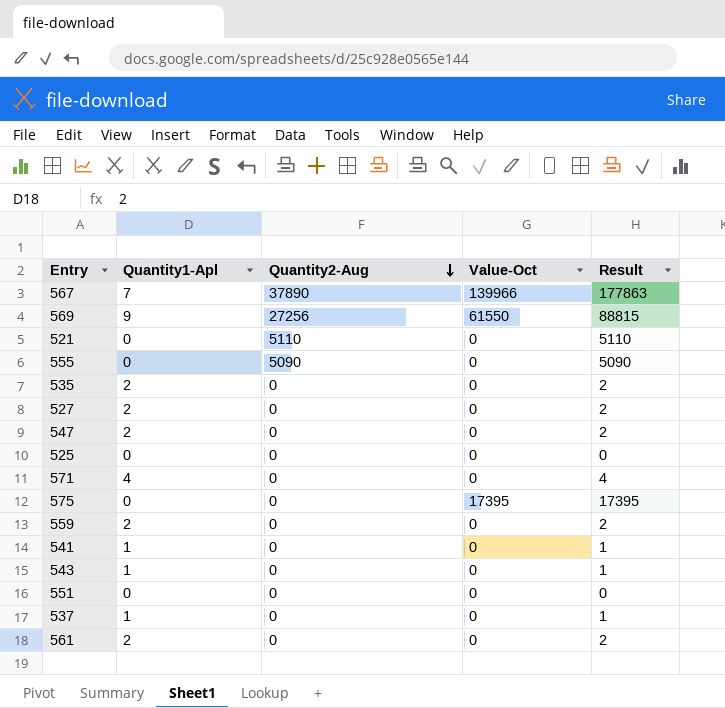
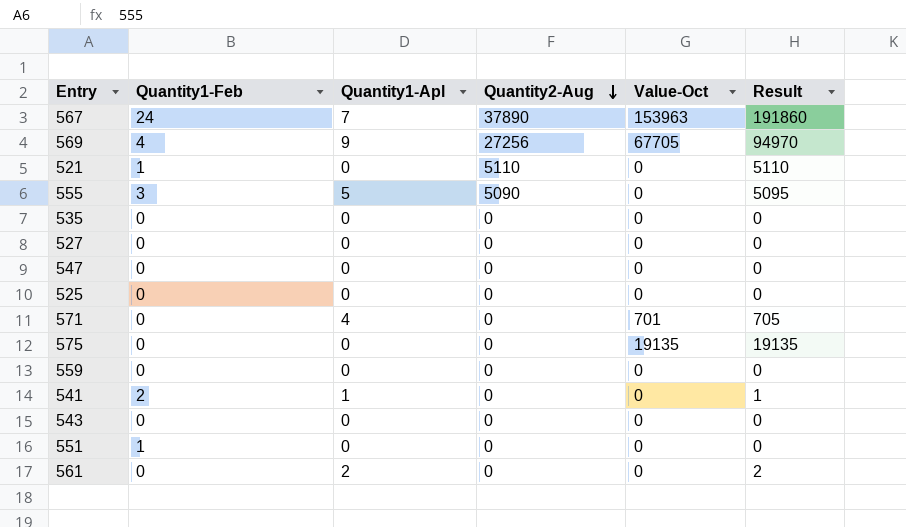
column Quantity1-Feb | position: none -> 2
row 537: 1 | 0 | 0 | 1 -> none
567 | Value-Oct: 139966 -> 153963
567 | Result: 177863 -> 191860
569 | Value-Oct: 61550 -> 67705
569 | Result: 88815 -> 94970
555 | Quantity1-Apl: 0 -> 5
555 | Result: 5090 -> 5095
535 | Quantity1-Apl: 2 -> 0
535 | Result: 2 -> 0
527 | Quantity1-Apl: 2 -> 0
527 | Result: 2 -> 0
547 | Quantity1-Apl: 2 -> 0
547 | Result: 2 -> 0
571 | Value-Oct: 0 -> 701
571 | Result: 4 -> 705
575 | Value-Oct: 17395 -> 19135
575 | Result: 17395 -> 19135
559 | Quantity1-Apl: 2 -> 0
559 | Result: 2 -> 0
543 | Quantity1-Apl: 1 -> 0
543 | Result: 1 -> 0

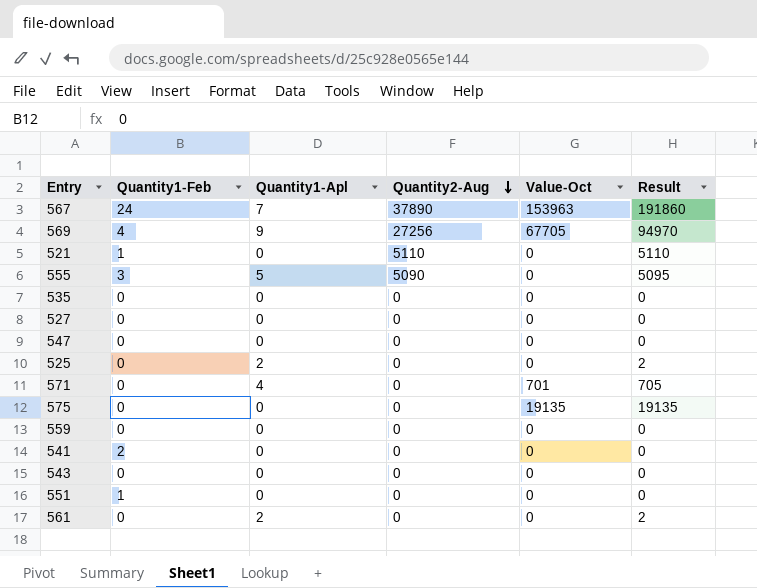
525 | Quantity1-Apl: 0 -> 2
525 | Result: 0 -> 2
541 | Quantity1-Apl: 1 -> 0
541 | Result: 1 -> 0

